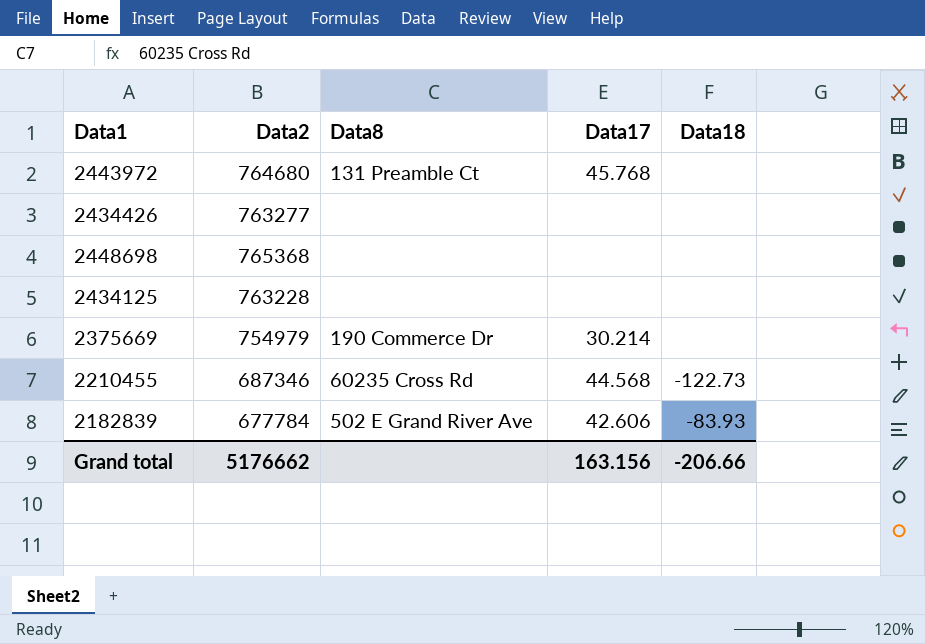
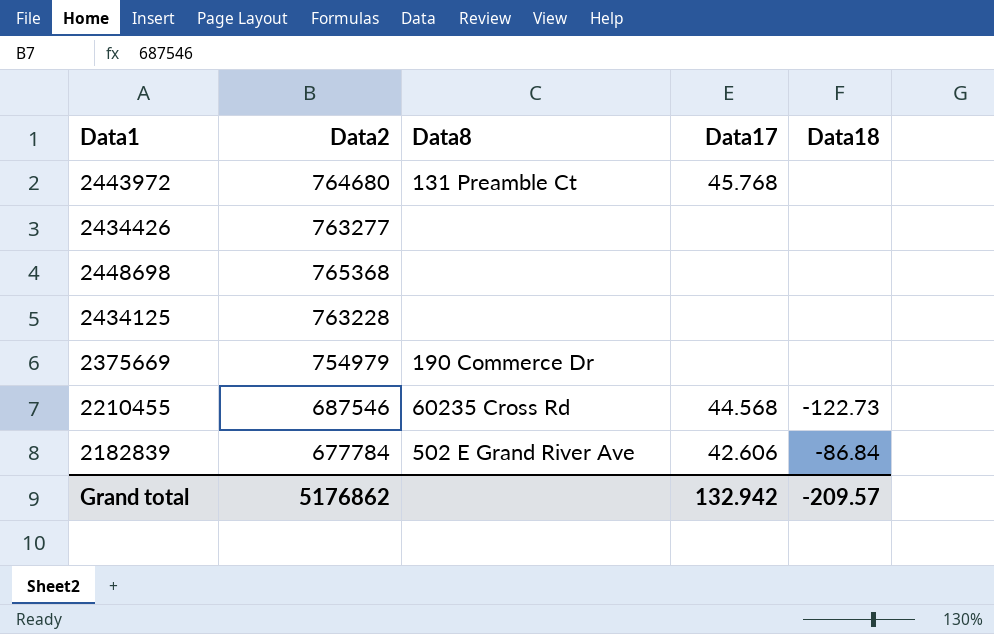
2375669 | Data17: 30.214 -> none
2210455 | Data2: 687346 -> 687546
2182839 | Data18: -83.93 -> -86.84
Grand total | Data2: 5176662 -> 5176862
Grand total | Data17: 163.156 -> 132.942
Grand total | Data18: -206.66 -> -209.57

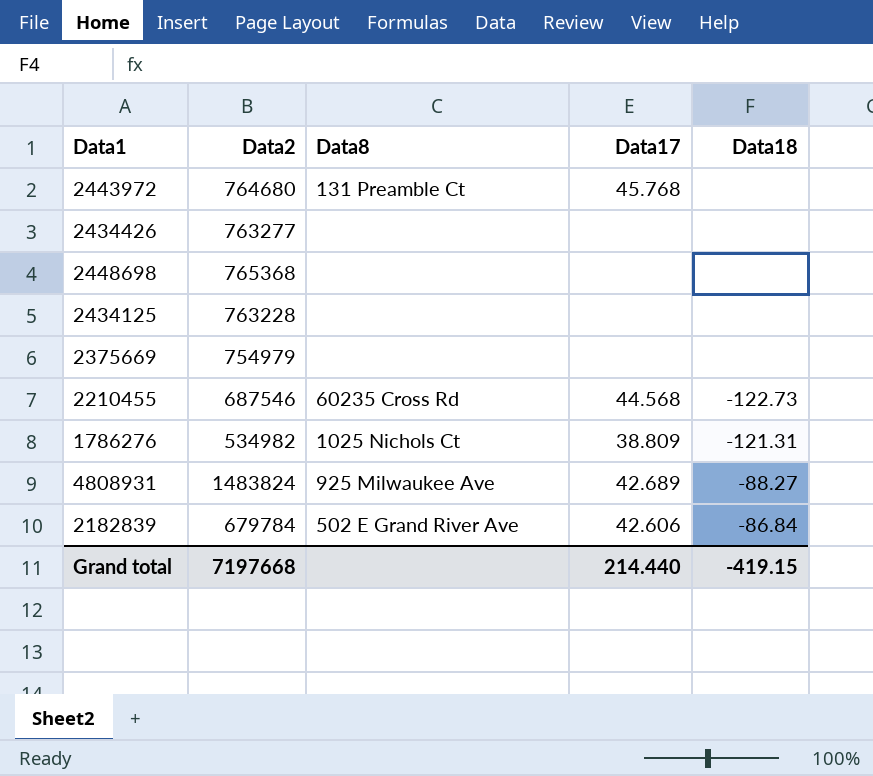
2375669 | Data8: 190 Commerce Dr -> none
row 1786276: none -> 534982 | 1025 Nichols Ct | 38.809 | -121.31
row 4808931: none -> 1483824 | 925 Milwaukee Ave | 42.689 | -88.27
2182839 | Data2: 677784 -> 679784
Grand total | Data2: 5176862 -> 7197668
Grand total | Data17: 132.942 -> 214.440
Grand total | Data18: -209.57 -> -419.15

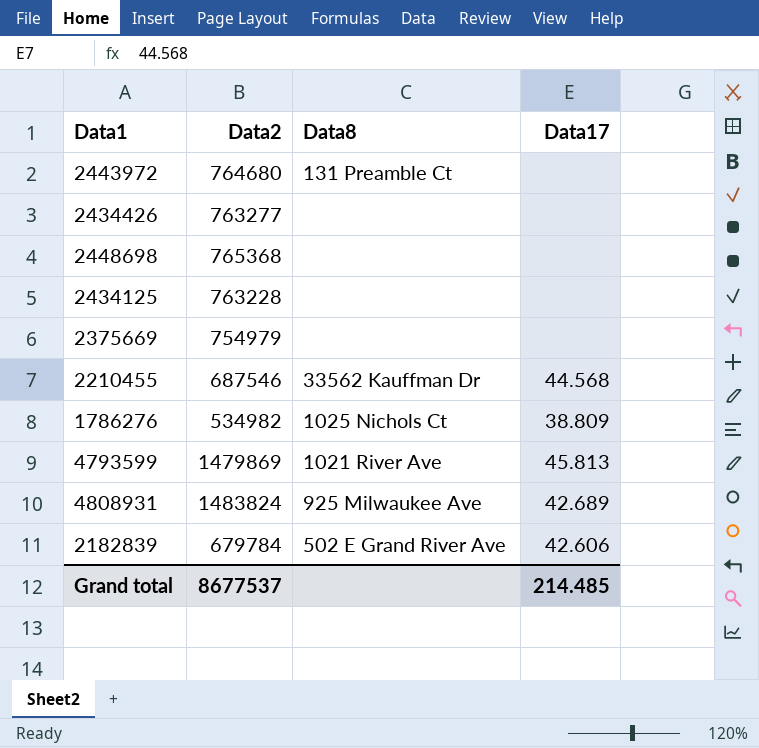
column Data18 | position: 5 -> none
2443972 | Data17: 45.768 -> none
2210455 | Data8: 60235 Cross Rd -> 33562 Kauffman Dr
row 4793599: none -> 1479869 | 1021 River Ave | 45.813
Grand total | Data2: 7197668 -> 8677537
Grand total | Data17: 214.440 -> 214.485

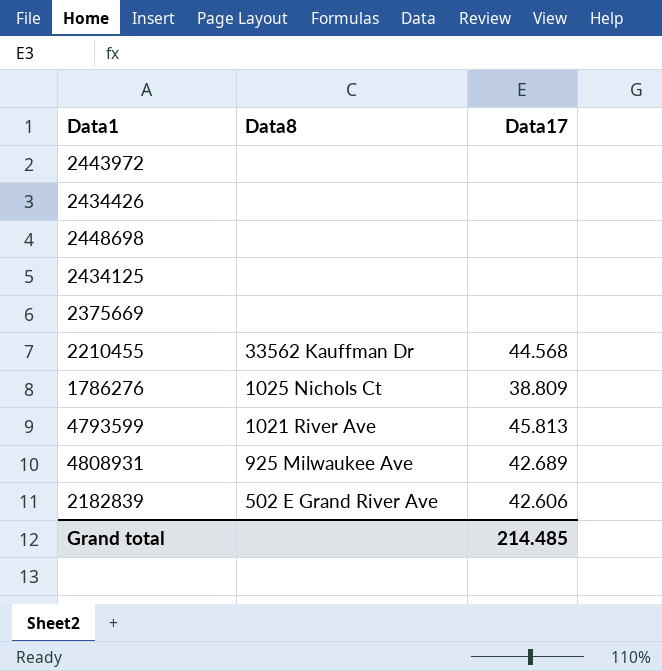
column Data2 | position: 2 -> none
2443972 | Data8: 131 Preamble Ct -> none

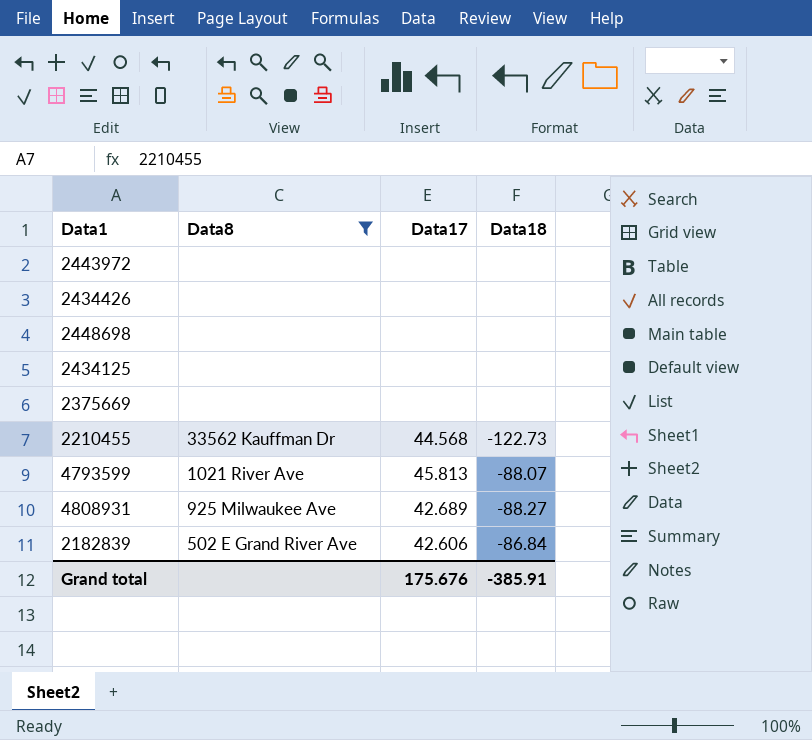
filter: none -> Data8 != 1025 Nichols Ct
column Data18 | position: none -> 4
Grand total | Data17: 214.485 -> 175.676

